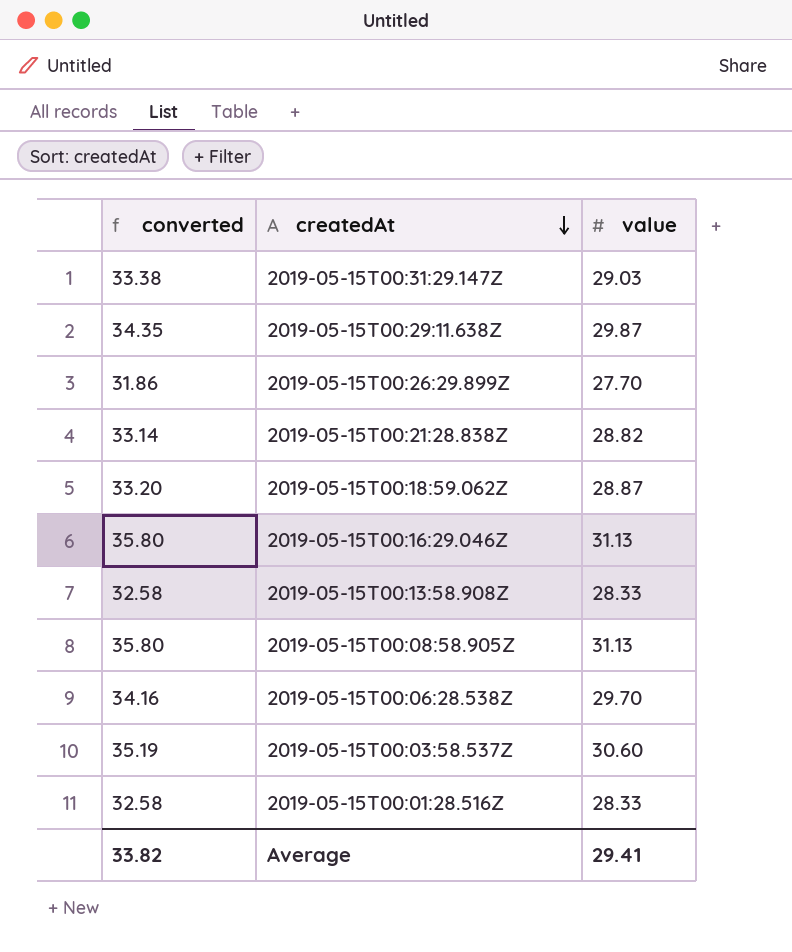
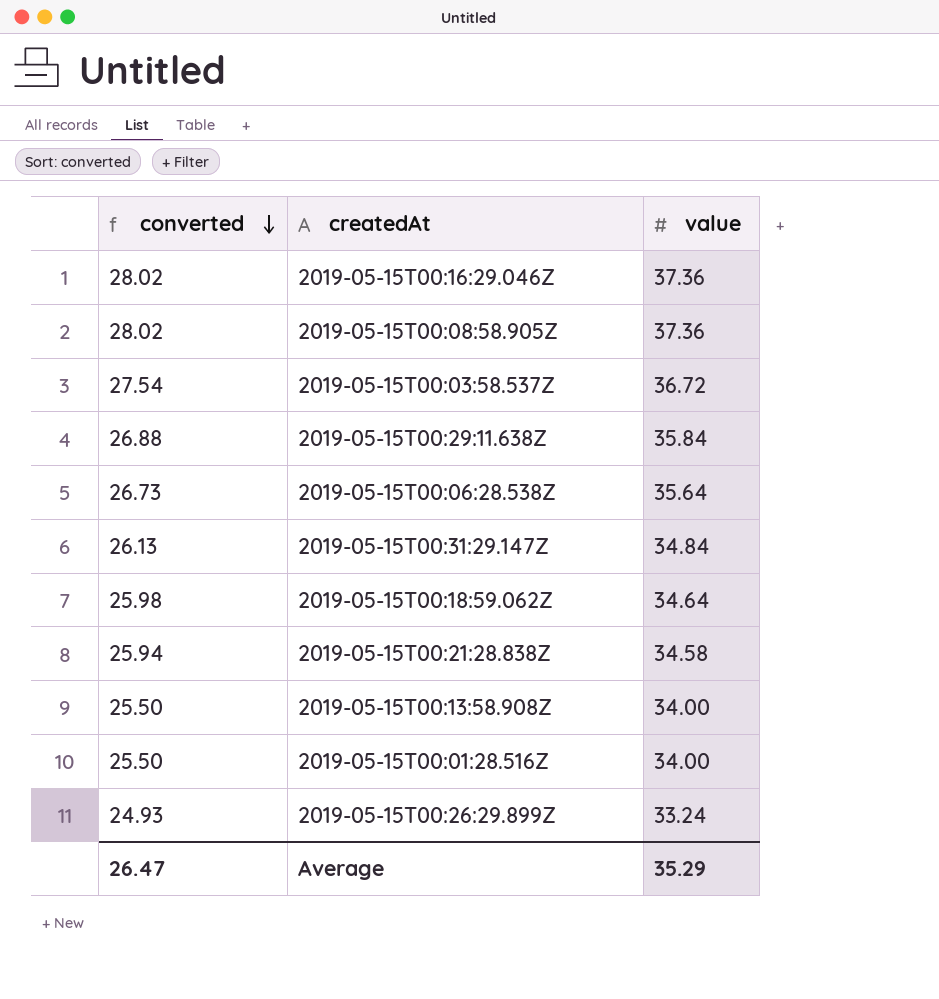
row order: createdAt descending -> converted descending
column converted | formula: [value] * 1.15 -> [value] * 0.75
2019-05-15T00:16:29.046Z | value: 31.13 -> 37.36
2019-05-15T00:08:58.905Z | value: 31.13 -> 37.36
2019-05-15T00:03:58.537Z | value: 30.60 -> 36.72
2019-05-15T00:29:11.638Z | value: 29.87 -> 35.84
2019-05-15T00:06:28.538Z | value: 29.70 -> 35.64
2019-05-15T00:31:29.147Z | value: 29.03 -> 34.84
2019-05-15T00:18:59.062Z | value: 28.87 -> 34.64
2019-05-15T00:21:28.838Z | value: 28.82 -> 34.58
2019-05-15T00:13:58.908Z | value: 28.33 -> 34.00
2019-05-15T00:01:28.516Z | value: 28.33 -> 34.00
2019-05-15T00:26:29.899Z | value: 27.70 -> 33.24
Average | converted: 33.82 -> 26.47
Average | value: 29.41 -> 35.29

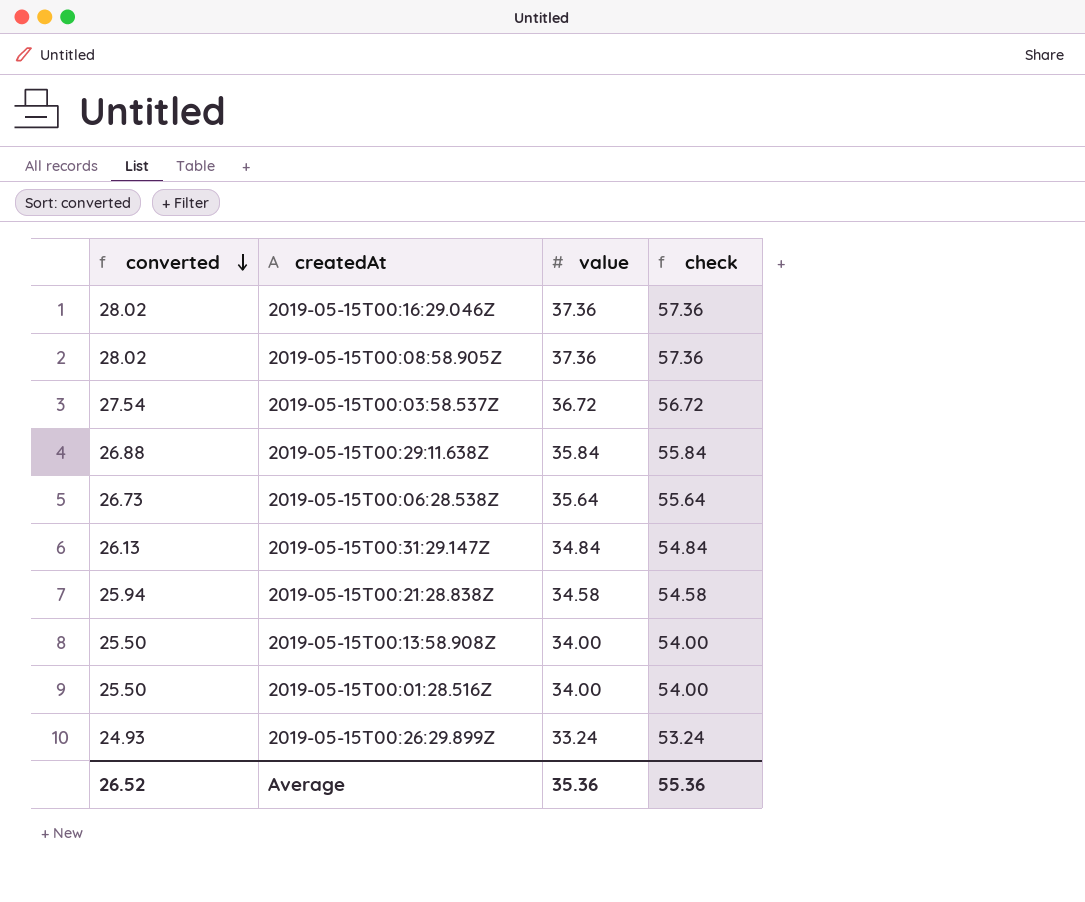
column check | formula: none -> [value] + 20
row 2019-05-15T00:18:59.062Z: 25.98 | 34.64 -> none
Average | converted: 26.47 -> 26.52
Average | value: 35.29 -> 35.36

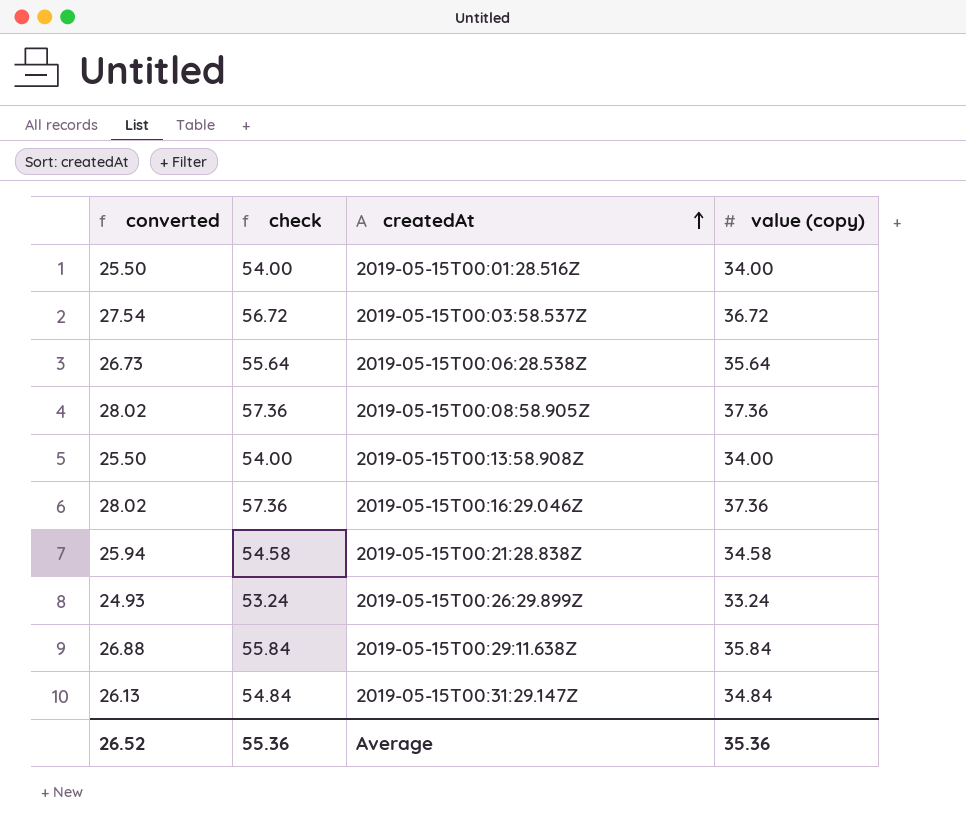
row order: converted descending -> createdAt ascending
column check | position: 4 -> 2
column name: value -> value (copy)

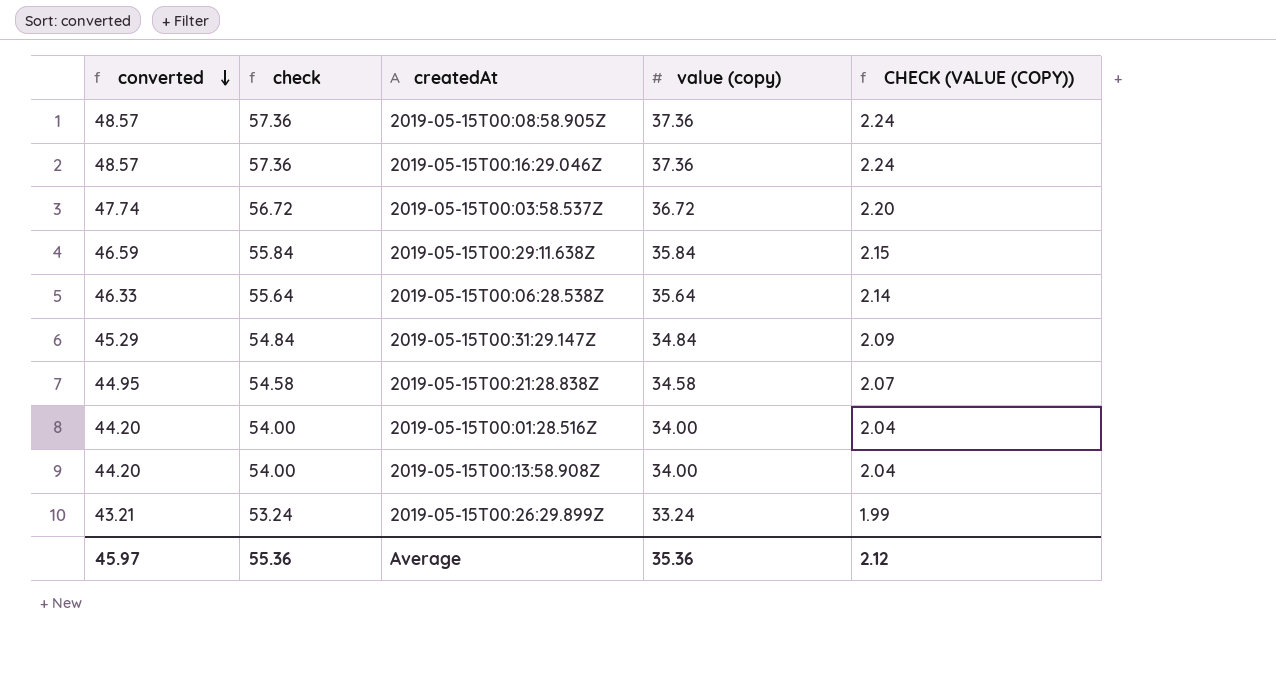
row order: createdAt ascending -> converted descending
column converted | formula: [value (copy)] * 0.75 -> [value (copy)] * 1.3
column CHECK (VALUE (COPY)) | formula: none -> [value (copy)] * 0.06
Average | converted: 26.52 -> 45.97

